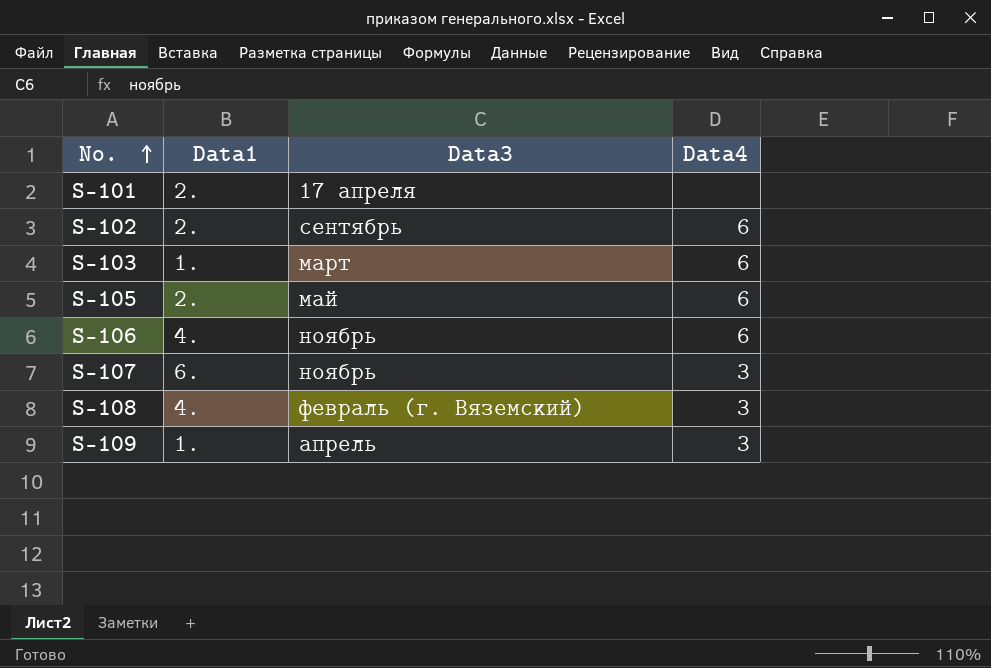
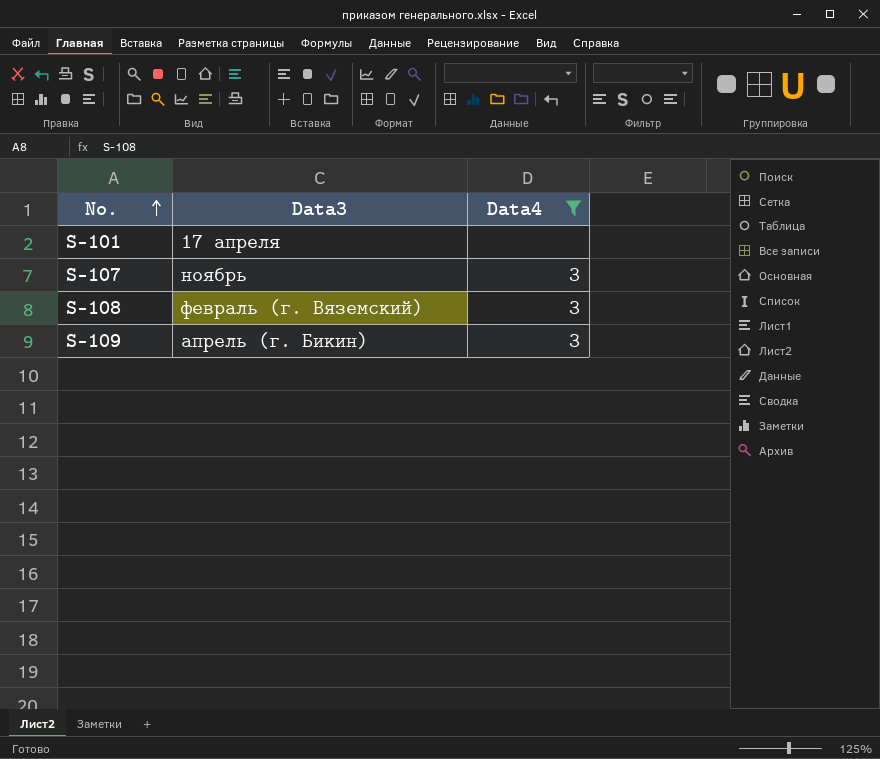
filter: none -> Data4 != 6
column Data1 | position: 2 -> none
S-109 | Data3: апрель -> апрель (г. Бикин)

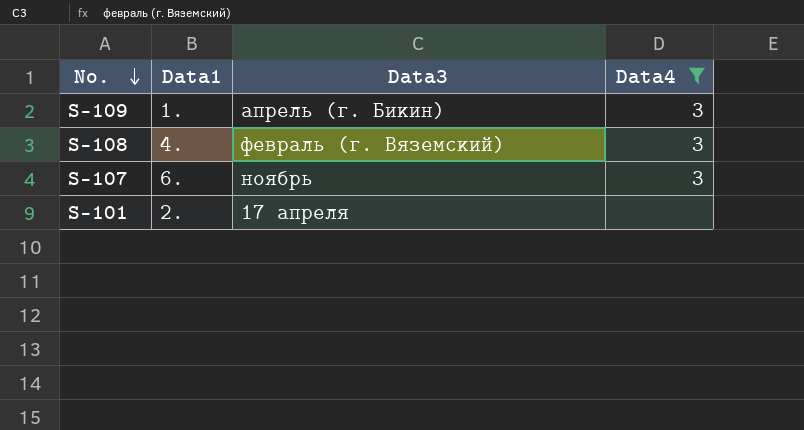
row order: No. ascending -> No. descending
column Data1 | position: none -> 2

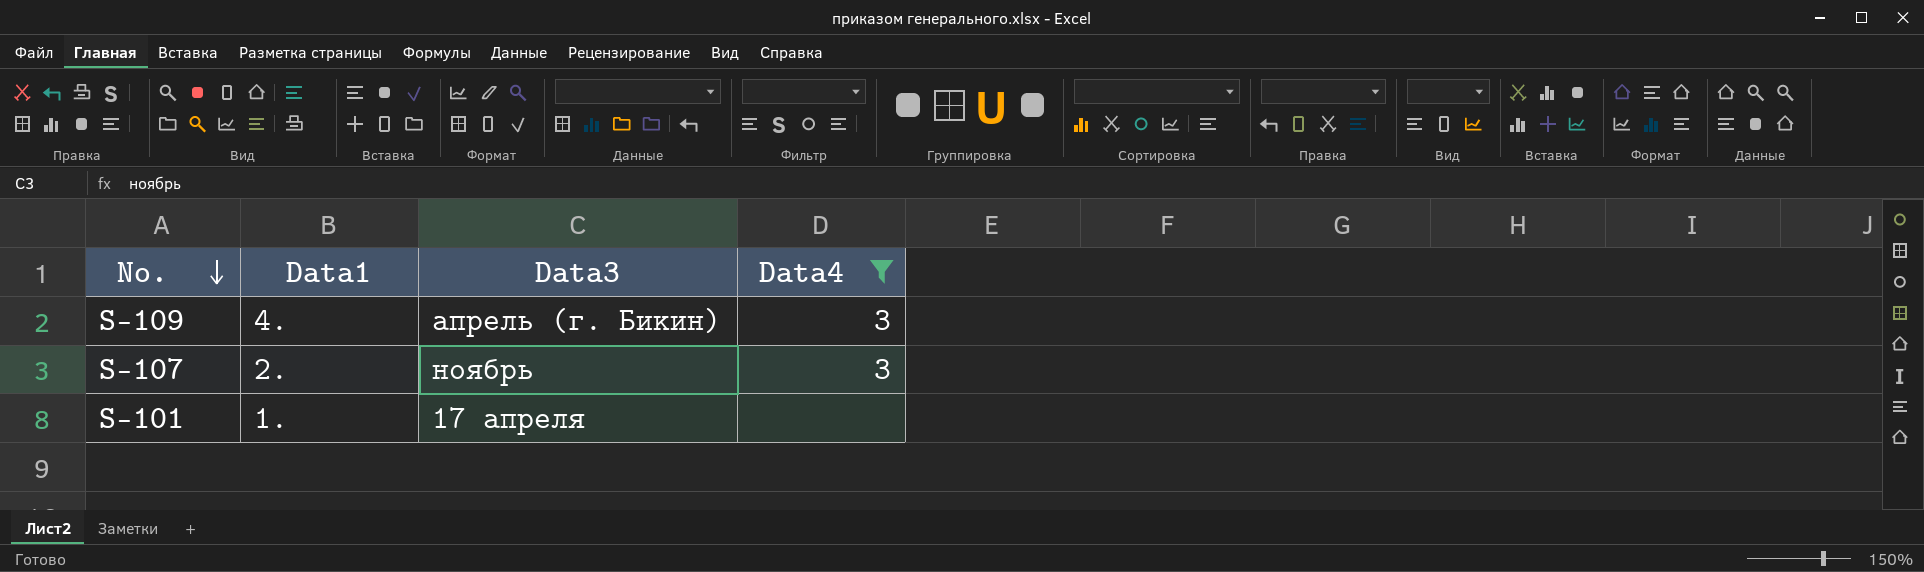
row S-108: 4. | февраль (г. Вяземский) | 3 -> none
S-109 | Data1: 1. -> 4.
S-107 | Data1: 6. -> 2.
S-101 | Data1: 2. -> 1.

